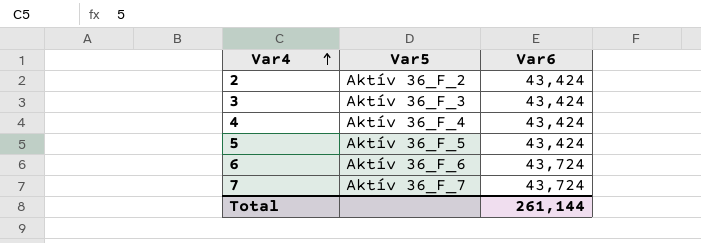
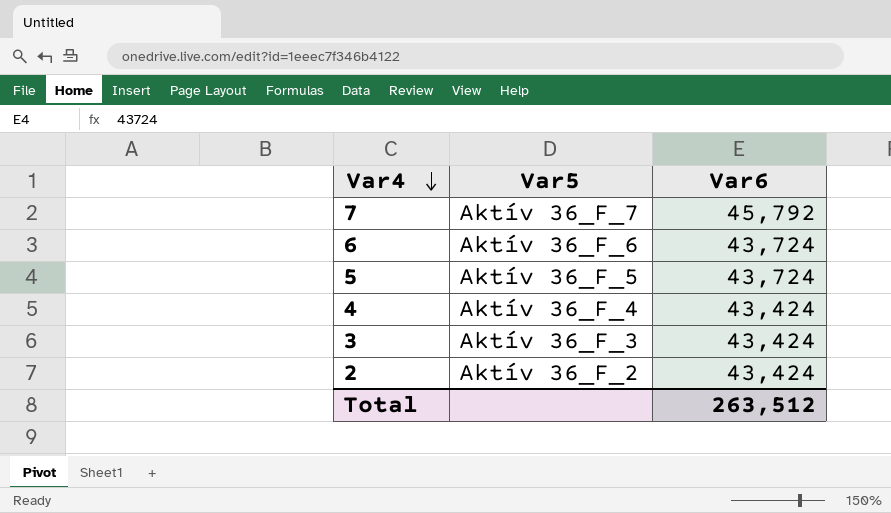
row order: Var4 ascending -> Var4 descending
7 | Var6: 43,724 -> 45,792
5 | Var6: 43,424 -> 43,724
Total | Var6: 261,144 -> 263,512

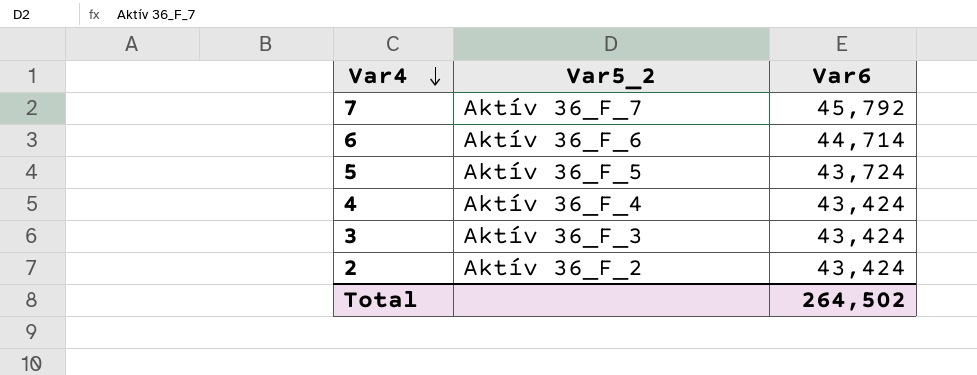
column name: Var5 -> Var5_2
6 | Var6: 43,724 -> 44,714
Total | Var6: 263,512 -> 264,502

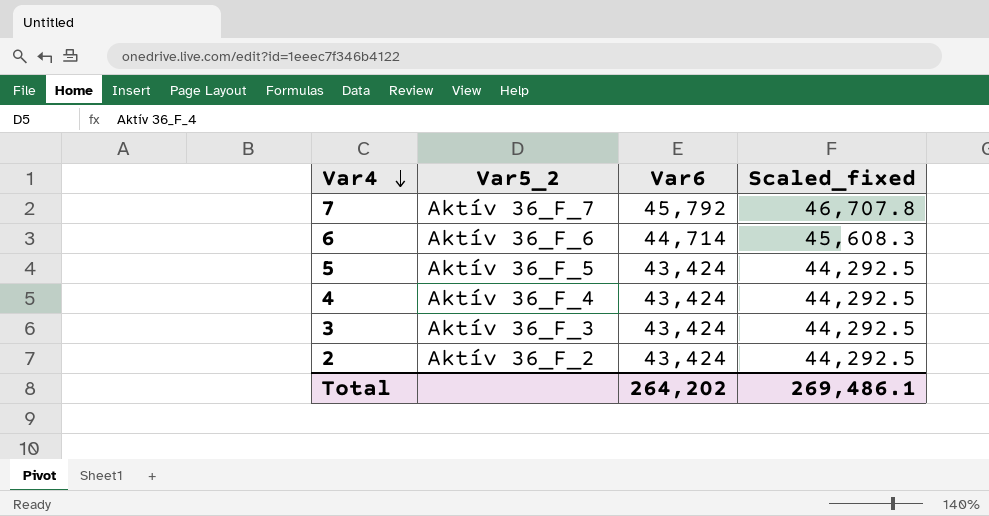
column Scaled_fixed | formula: none -> [Var6] * 1.02
5 | Var6: 43,724 -> 43,424
Total | Var6: 264,502 -> 264,202

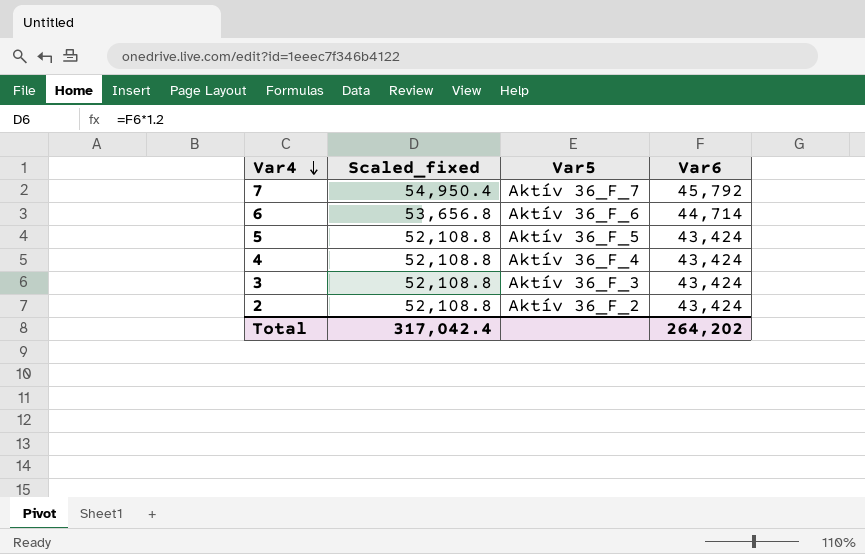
column Scaled_fixed | formula: [Var6] * 1.02 -> [Var6] * 1.2
column Scaled_fixed | position: 4 -> 2
column name: Var5_2 -> Var5
Total | Scaled_fixed: 269,486.1 -> 317,042.4

